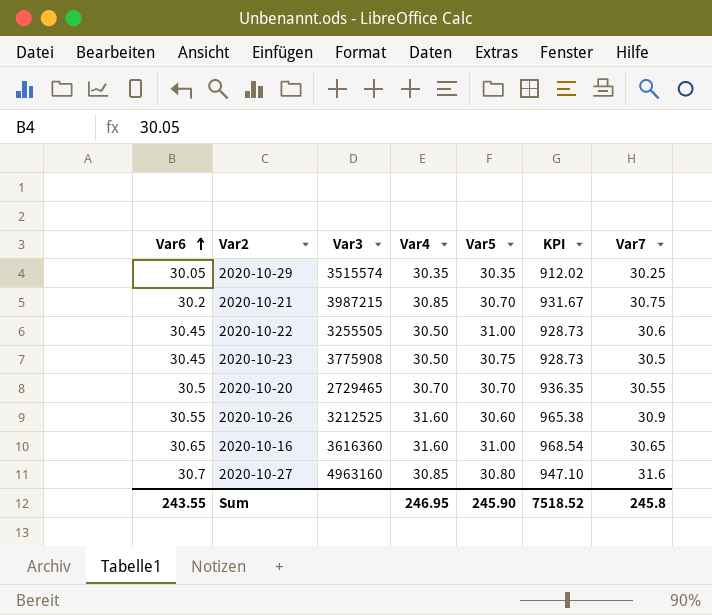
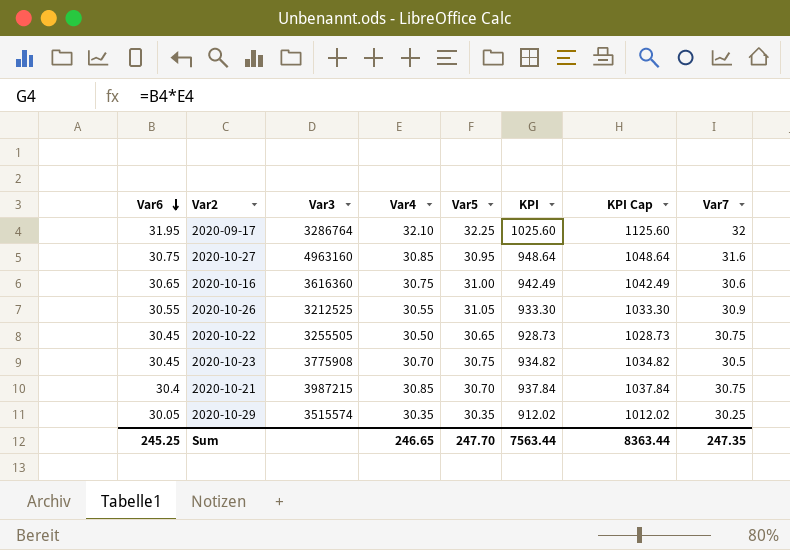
row order: Var6 ascending -> Var6 descending
column KPI Cap | formula: none -> [KPI] + 100
row 2020-10-20: 30.5 | 2729465 | 30.70 | 30.70 | 936.35 | 30.55 -> none
row 2020-09-17: none -> 31.95 | 3286764 | 32.10 | 32.25 | 1025.60 | 1125.60 | 32
2020-10-27 | Var6: 30.7 -> 30.75
2020-10-27 | Var5: 30.80 -> 30.95
2020-10-27 | KPI: 947.10 -> 948.64
2020-10-16 | Var4: 31.60 -> 30.75
2020-10-16 | KPI: 968.54 -> 942.49
2020-10-16 | Var7: 30.65 -> 30.6
2020-10-26 | Var4: 31.60 -> 30.55
2020-10-26 | Var5: 30.60 -> 31.05
2020-10-26 | KPI: 965.38 -> 933.30
2020-10-22 | Var5: 31.00 -> 30.65
2020-10-22 | Var7: 30.6 -> 30.75
2020-10-23 | Var4: 30.50 -> 30.70
2020-10-23 | KPI: 928.73 -> 934.82
2020-10-21 | Var6: 30.2 -> 30.4
2020-10-21 | KPI: 931.67 -> 937.84
Sum | Var6: 243.55 -> 245.25
Sum | Var4: 246.95 -> 246.65
Sum | Var5: 245.90 -> 247.70
Sum | KPI: 7518.52 -> 7563.44
Sum | Var7: 245.8 -> 247.35

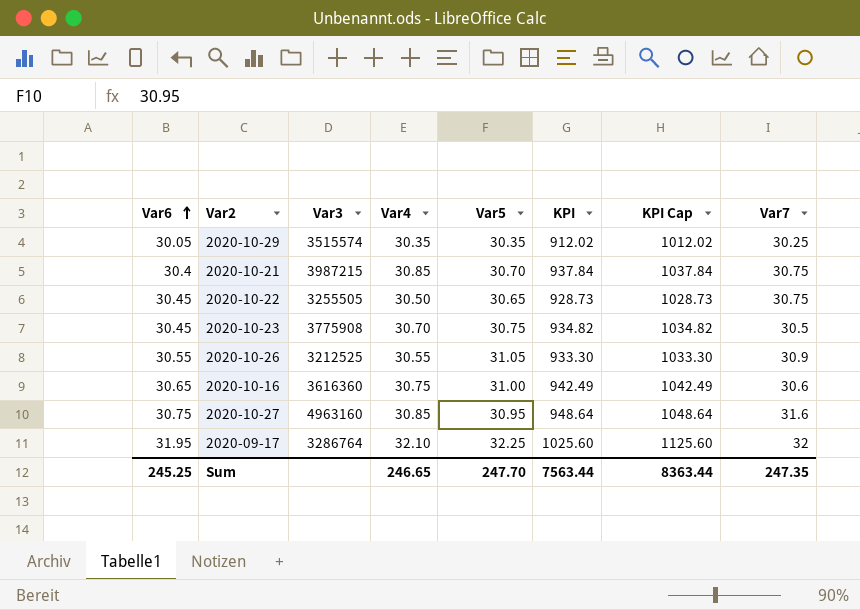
row order: Var6 descending -> Var6 ascending

